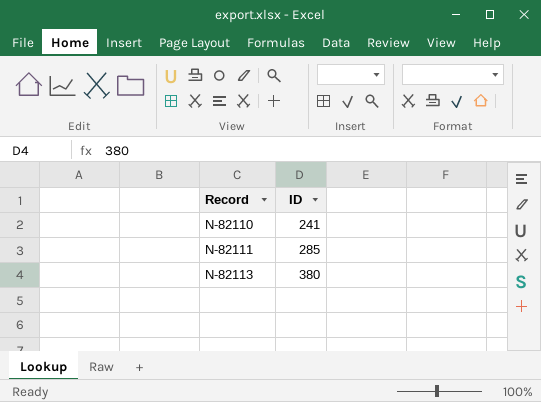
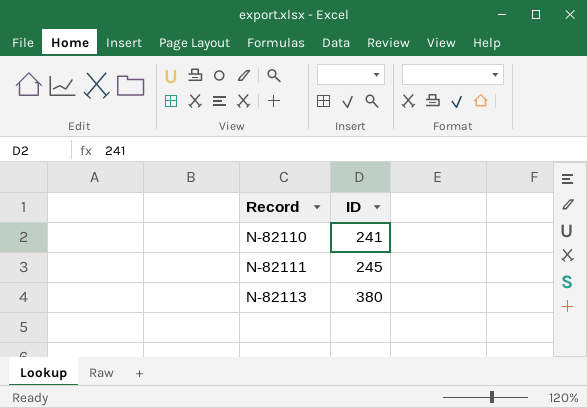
N-82111 | ID: 285 -> 245

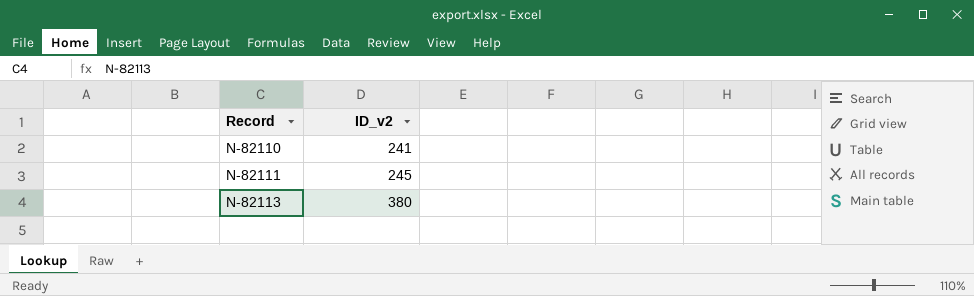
column name: ID -> ID_v2

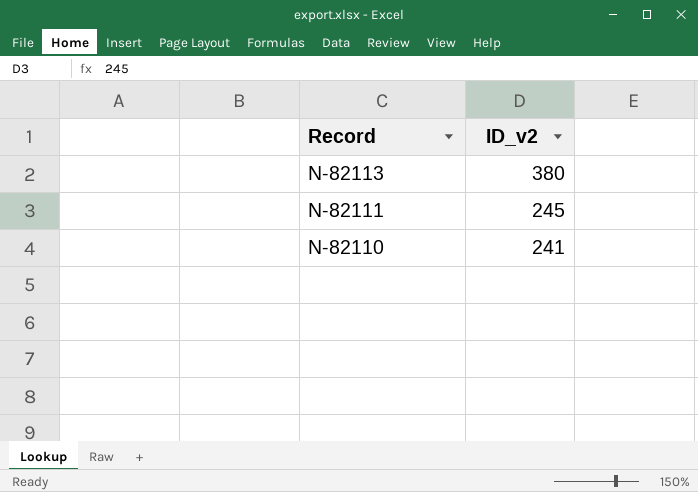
row order: Record ascending -> Record descending

